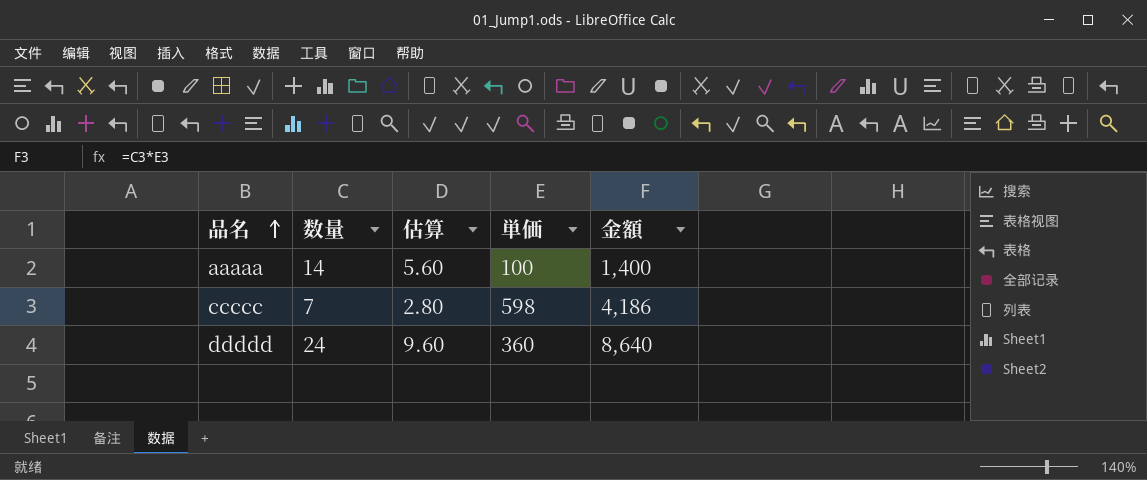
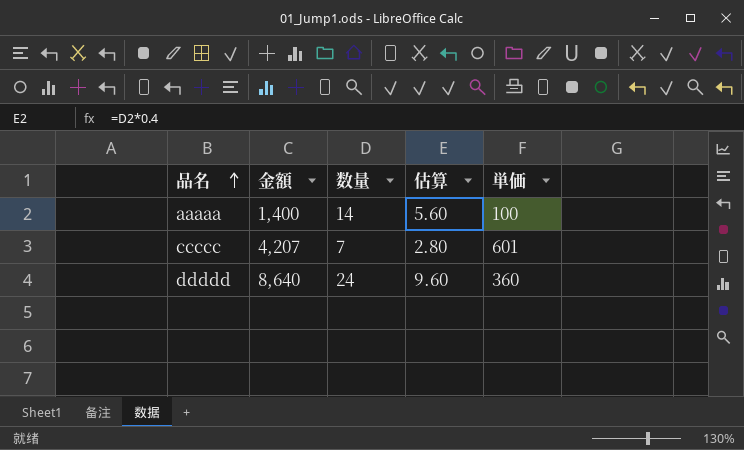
column 金額 | position: 5 -> 2
ccccc | 金額: 4,186 -> 4,207
ccccc | 単価: 598 -> 601

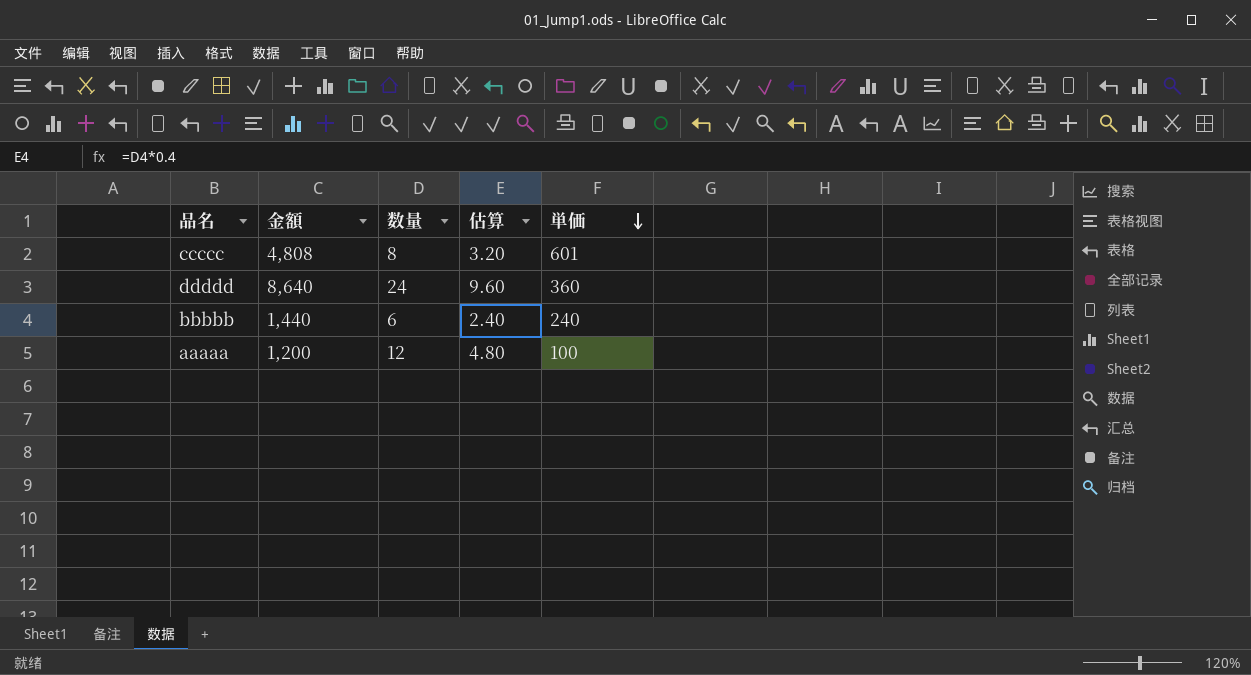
row order: 品名 ascending -> 単価 descending
ccccc | 金額: 4,207 -> 4,808
ccccc | 数量: 7 -> 8
ccccc | 估算: 2.80 -> 3.20
row bbbbb: none -> 1,440 | 6 | 2.40 | 240
aaaaa | 金額: 1,400 -> 1,200
aaaaa | 数量: 14 -> 12
aaaaa | 估算: 5.60 -> 4.80

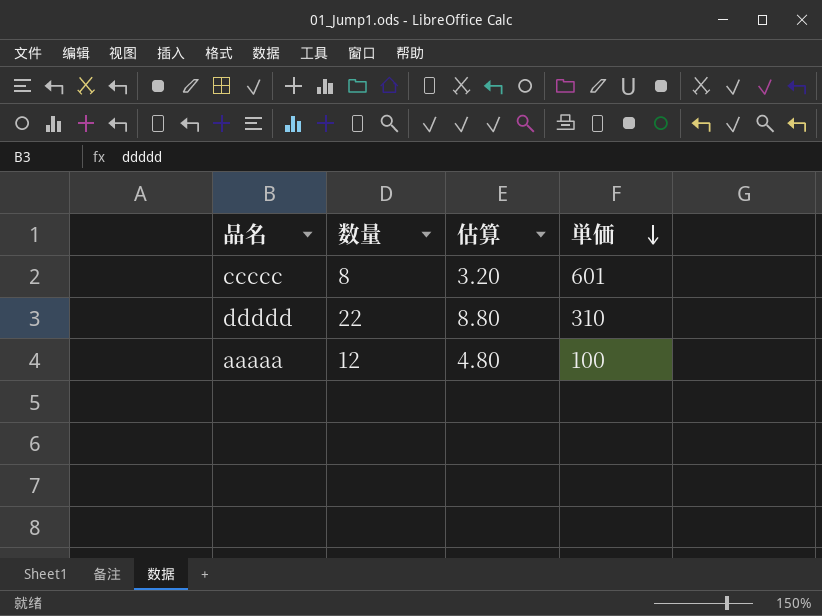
column 金額 | formula: [数量] * [単価] -> none
row bbbbb: 1,440 | 6 | 2.40 | 240 -> none
ddddd | 数量: 24 -> 22
ddddd | 估算: 9.60 -> 8.80
ddddd | 単価: 360 -> 310

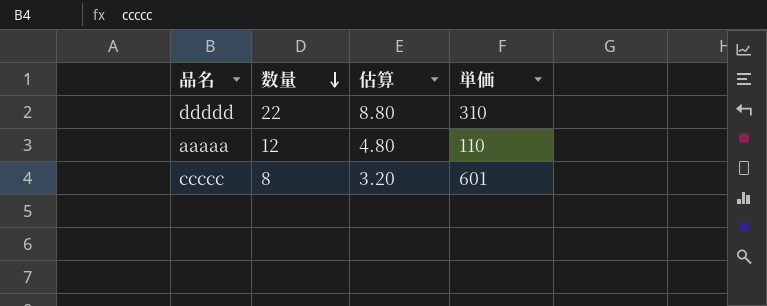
row order: 単価 descending -> 数量 descending
aaaaa | 単価: 100 -> 110

